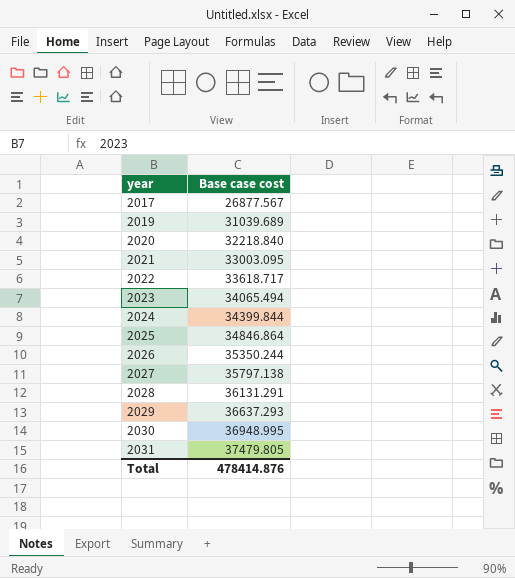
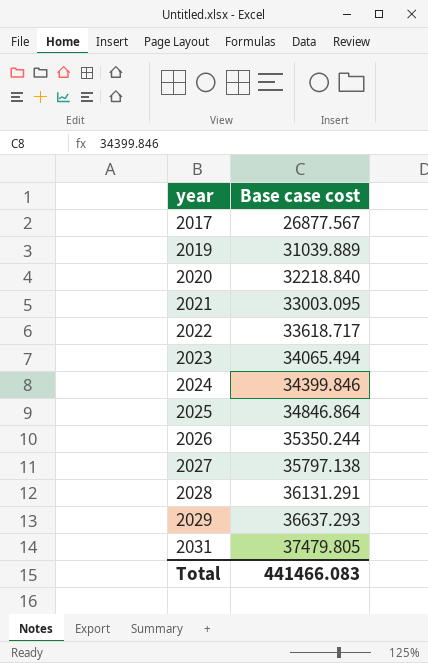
row 2030: 36948.995 -> none
2019 | Base case cost: 31039.689 -> 31039.889
2024 | Base case cost: 34399.844 -> 34399.846
Total | Base case cost: 478414.876 -> 441466.083

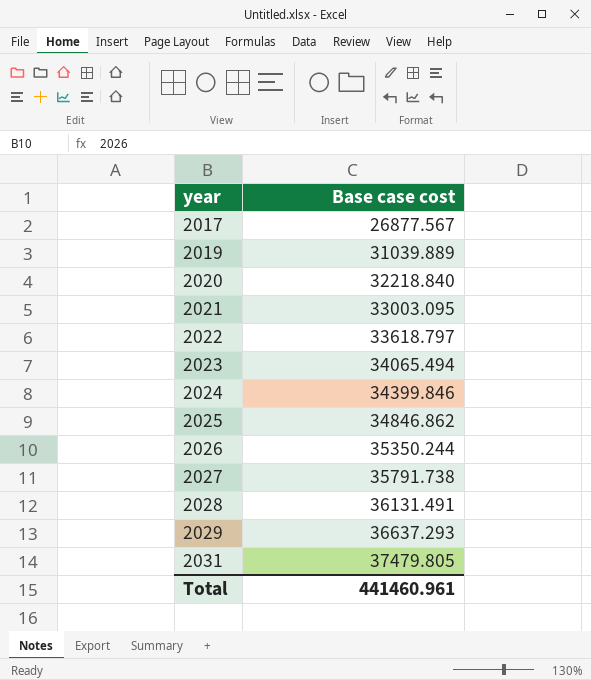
2022 | Base case cost: 33618.717 -> 33618.797
2025 | Base case cost: 34846.864 -> 34846.862
2027 | Base case cost: 35797.138 -> 35791.738
2028 | Base case cost: 36131.291 -> 36131.491
Total | Base case cost: 441466.083 -> 441460.961

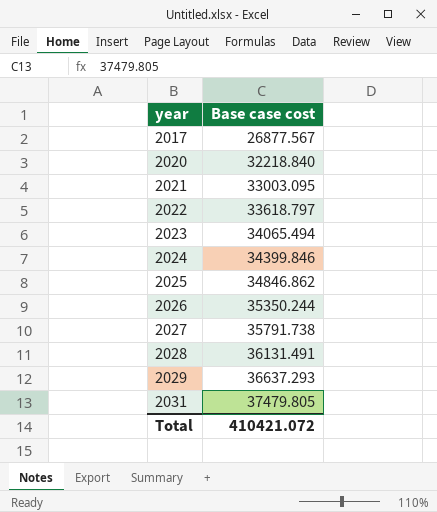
row 2019: 31039.889 -> none
Total | Base case cost: 441460.961 -> 410421.072

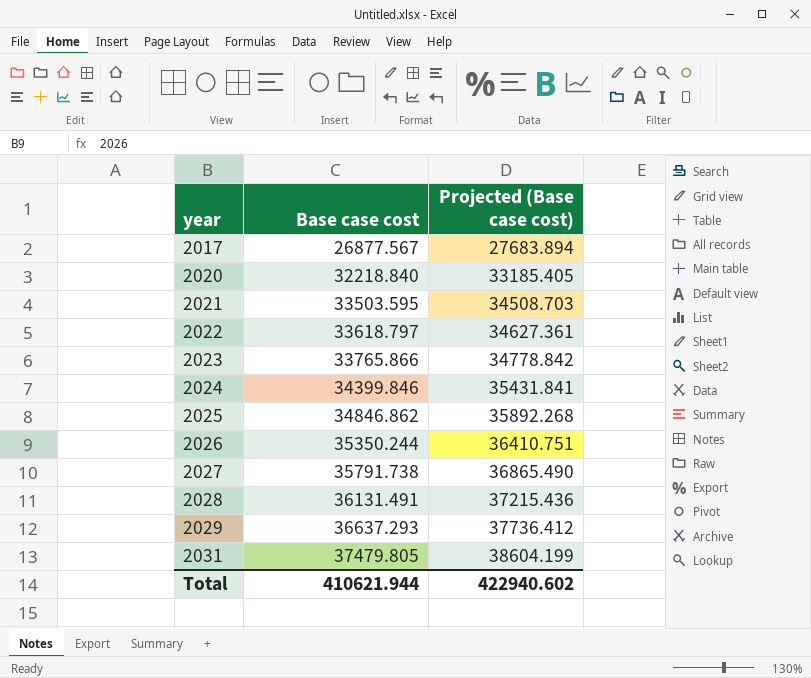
column Projected (Base case cost) | formula: none -> [Base case cost] * 1.03
2021 | Base case cost: 33003.095 -> 33503.595
2023 | Base case cost: 34065.494 -> 33765.866
Total | Base case cost: 410421.072 -> 410621.944

